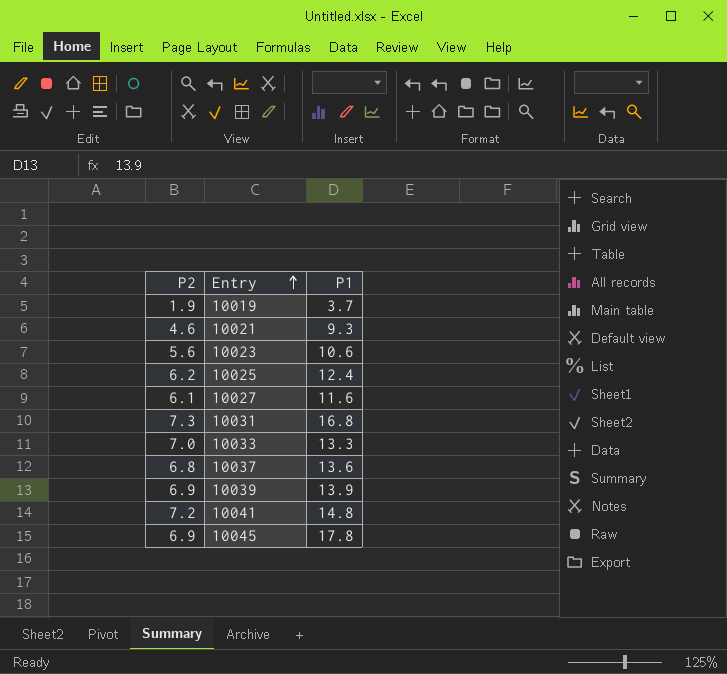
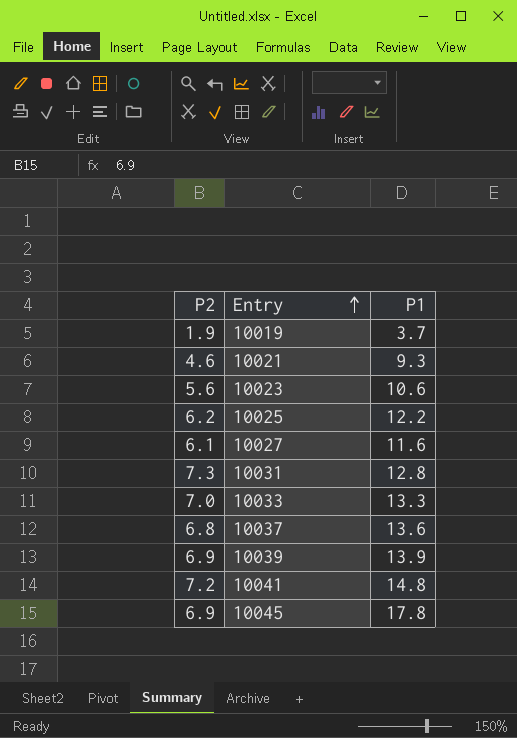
10025 | P1: 12.4 -> 12.2
10031 | P1: 16.8 -> 12.8

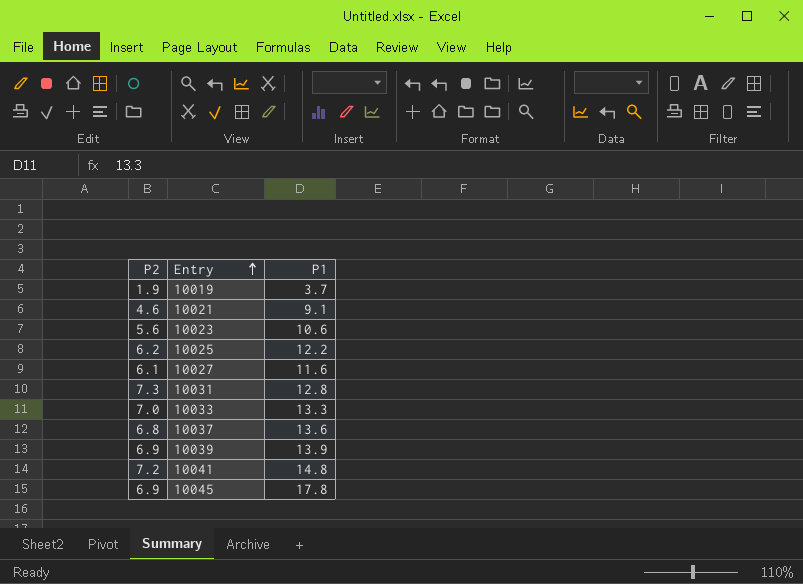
10021 | P1: 9.3 -> 9.1

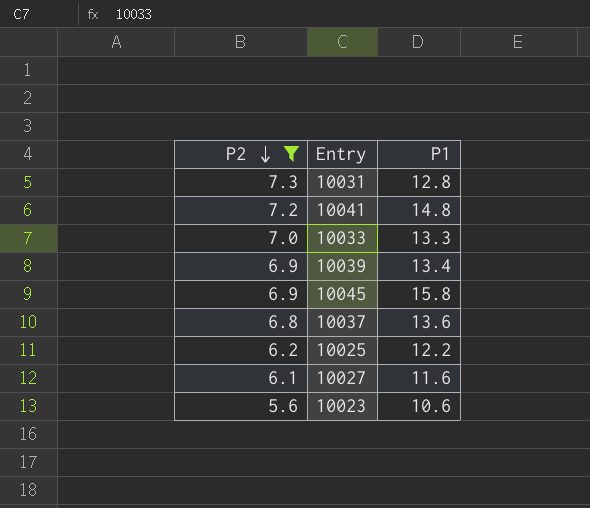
filter: none -> P2 >= 5.6
row order: Entry ascending -> P2 descending
10039 | P1: 13.9 -> 13.4
10045 | P1: 17.8 -> 15.8

